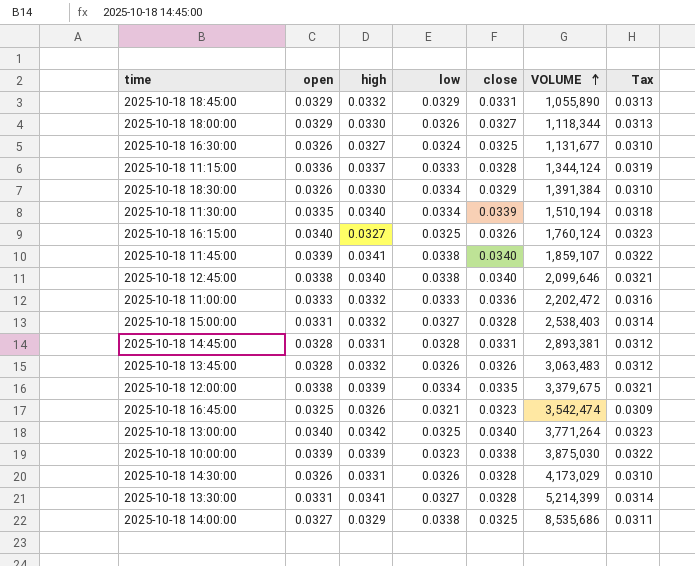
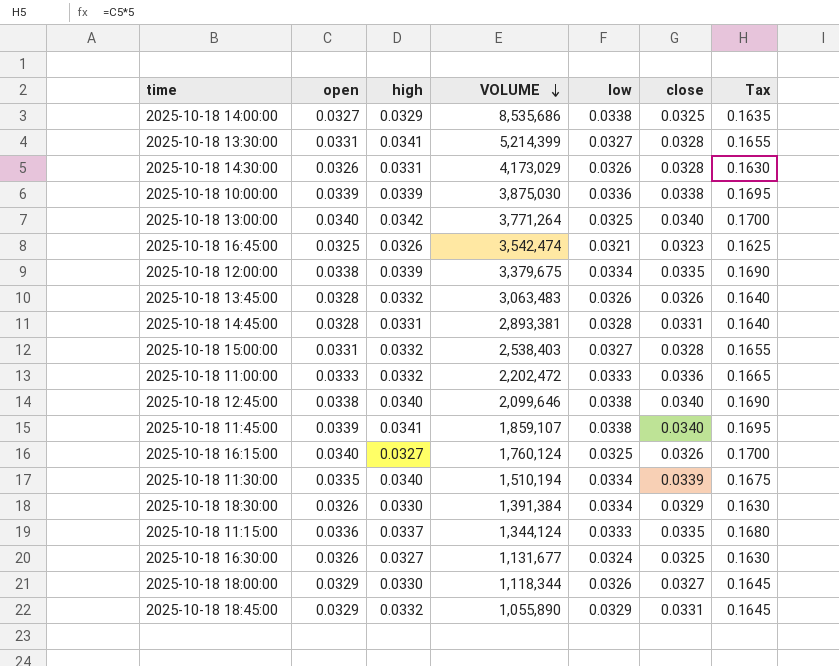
row order: VOLUME ascending -> VOLUME descending
column VOLUME | position: 6 -> 4
column Tax | formula: [open] * 0.95 -> [open] * 5
2025-10-18 10:00:00 | low: 0.0323 -> 0.0336
2025-10-18 11:15:00 | close: 0.0328 -> 0.0335

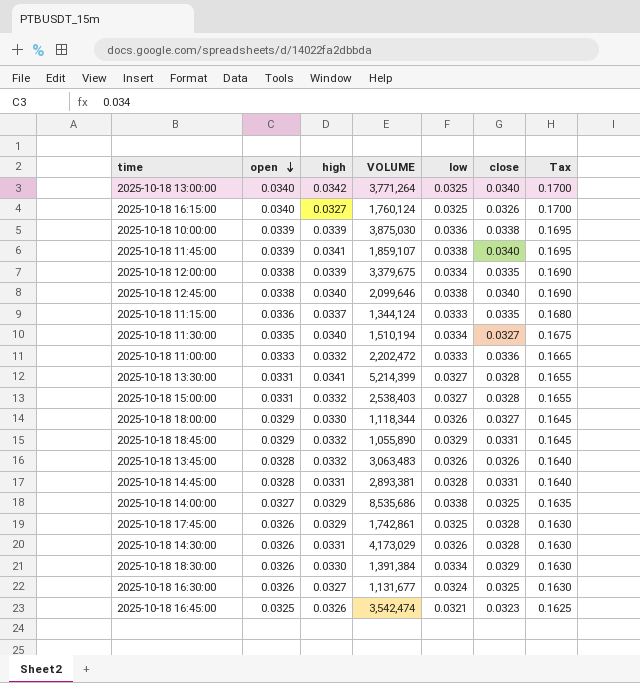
row order: VOLUME descending -> open descending
2025-10-18 11:30:00 | close: 0.0339 -> 0.0327
row 2025-10-18 17:45:00: none -> 0.0326 | 0.0329 | 1,742,861 | 0.0325 | 0.0328 | 0.1630

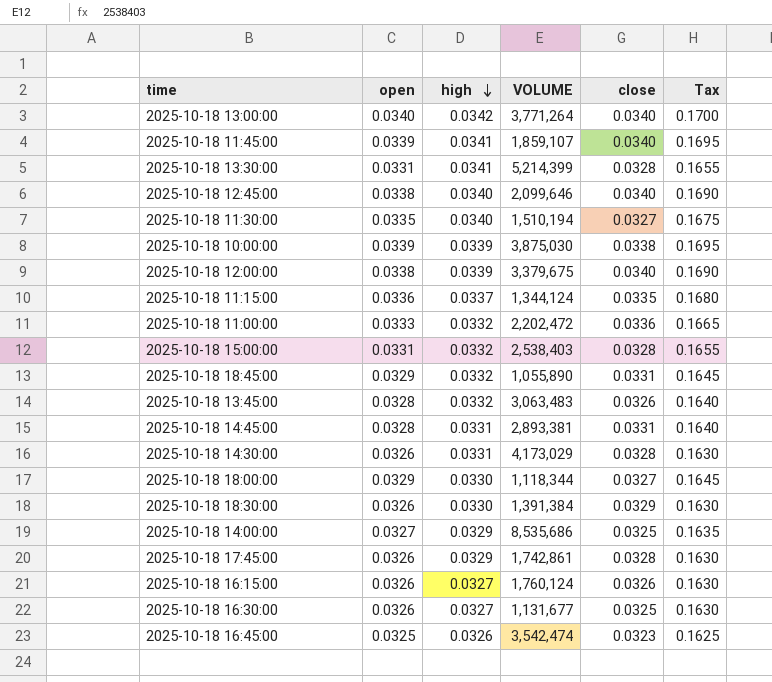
row order: open descending -> high descending
column low | position: 5 -> none
2025-10-18 12:00:00 | close: 0.0335 -> 0.0340
2025-10-18 16:15:00 | open: 0.0340 -> 0.0326
2025-10-18 16:15:00 | Tax: 0.1700 -> 0.1630

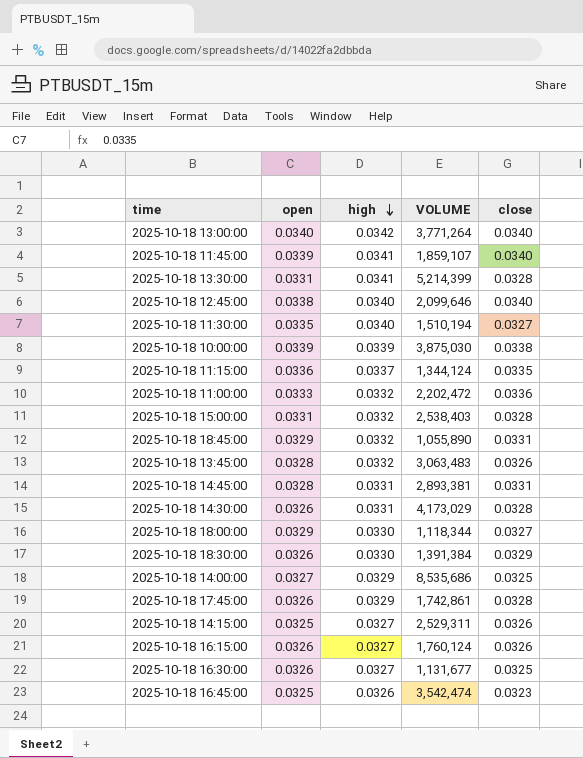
column Tax | formula: [open] * 5 -> none
row 2025-10-18 12:00:00: 0.0338 | 0.0339 | 3,379,675 | 0.0340 | 0.1690 -> none
row 2025-10-18 14:15:00: none -> 0.0325 | 0.0327 | 2,529,311 | 0.0326

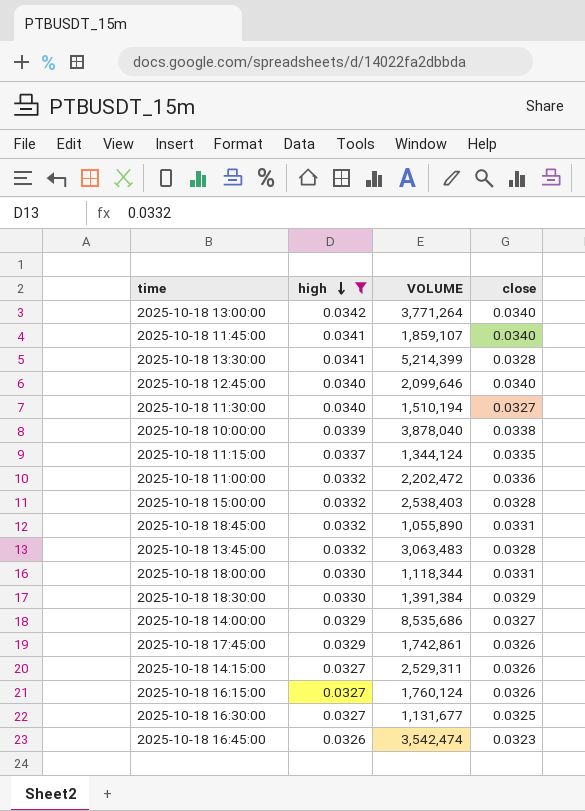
filter: none -> high != 0.0331
column open | position: 2 -> none
2025-10-18 10:00:00 | VOLUME: 3,875,030 -> 3,878,040
2025-10-18 13:45:00 | close: 0.0326 -> 0.0328
2025-10-18 18:00:00 | close: 0.0327 -> 0.0331
2025-10-18 14:00:00 | close: 0.0325 -> 0.0327
2025-10-18 17:45:00 | close: 0.0328 -> 0.0326

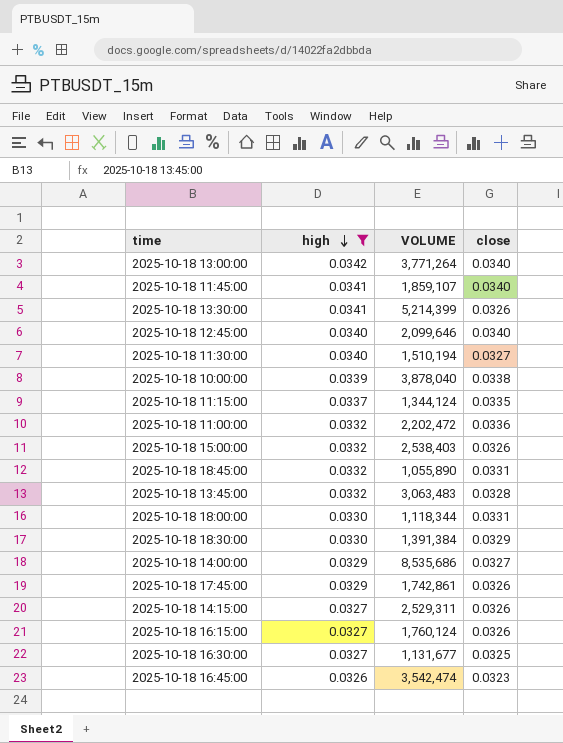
2025-10-18 13:30:00 | close: 0.0328 -> 0.0326
2025-10-18 15:00:00 | close: 0.0328 -> 0.0326

